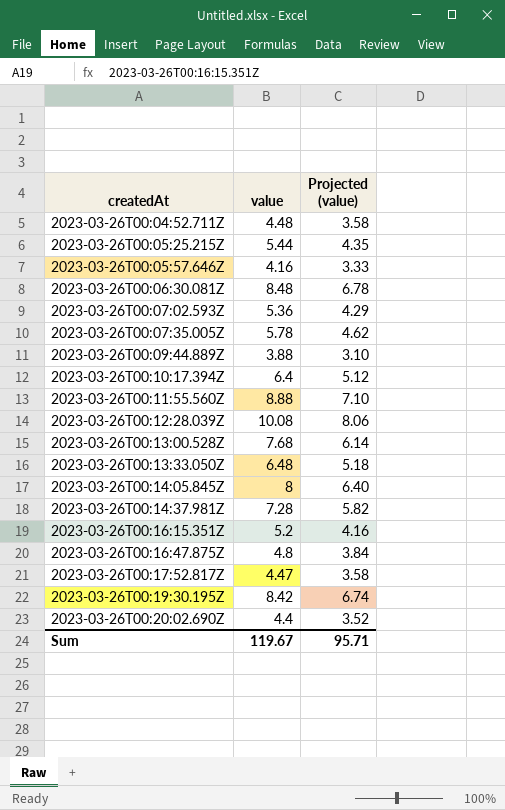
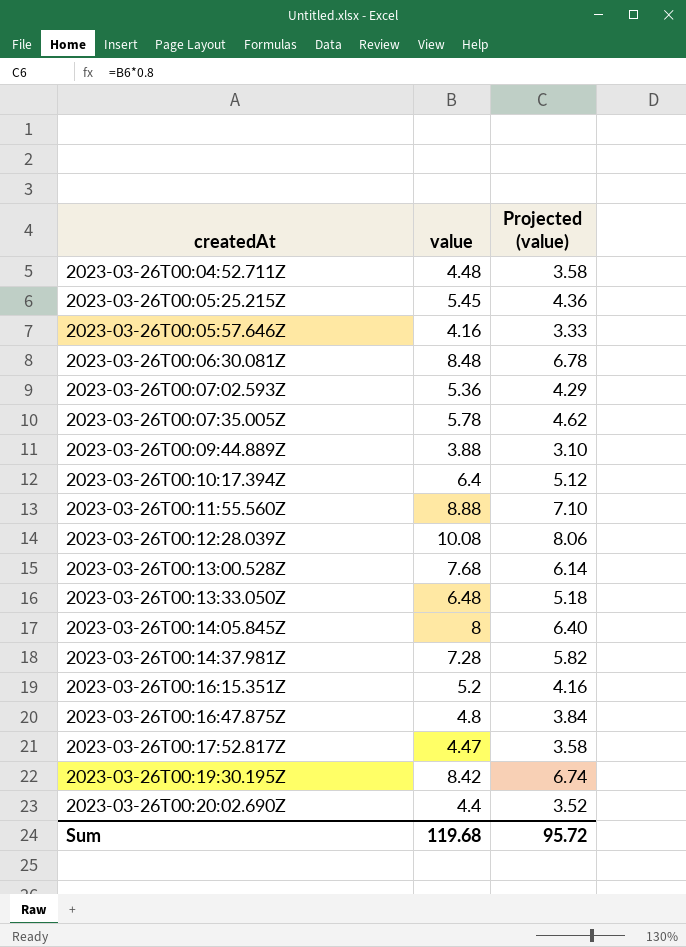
2023-03-26T00:05:25.215Z | value: 5.44 -> 5.45
2023-03-26T00:05:25.215Z | Projected (value): 4.35 -> 4.36
Sum | value: 119.67 -> 119.68
Sum | Projected (value): 95.71 -> 95.72

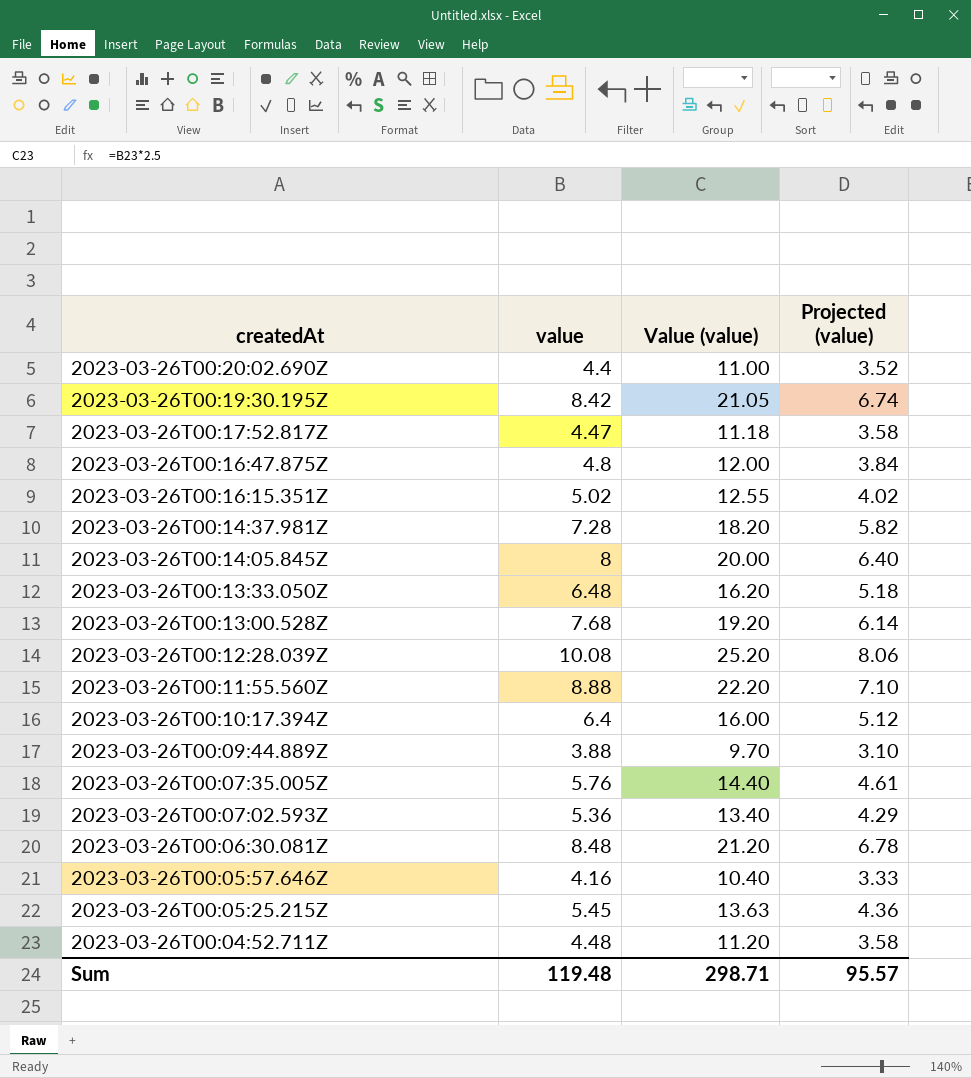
row order: createdAt ascending -> createdAt descending
column Value (value) | formula: none -> [value] * 2.5
2023-03-26T00:16:15.351Z | value: 5.2 -> 5.02
2023-03-26T00:16:15.351Z | Projected (value): 4.16 -> 4.02
2023-03-26T00:07:35.005Z | value: 5.78 -> 5.76
2023-03-26T00:07:35.005Z | Projected (value): 4.62 -> 4.61
Sum | value: 119.68 -> 119.48
Sum | Projected (value): 95.72 -> 95.57

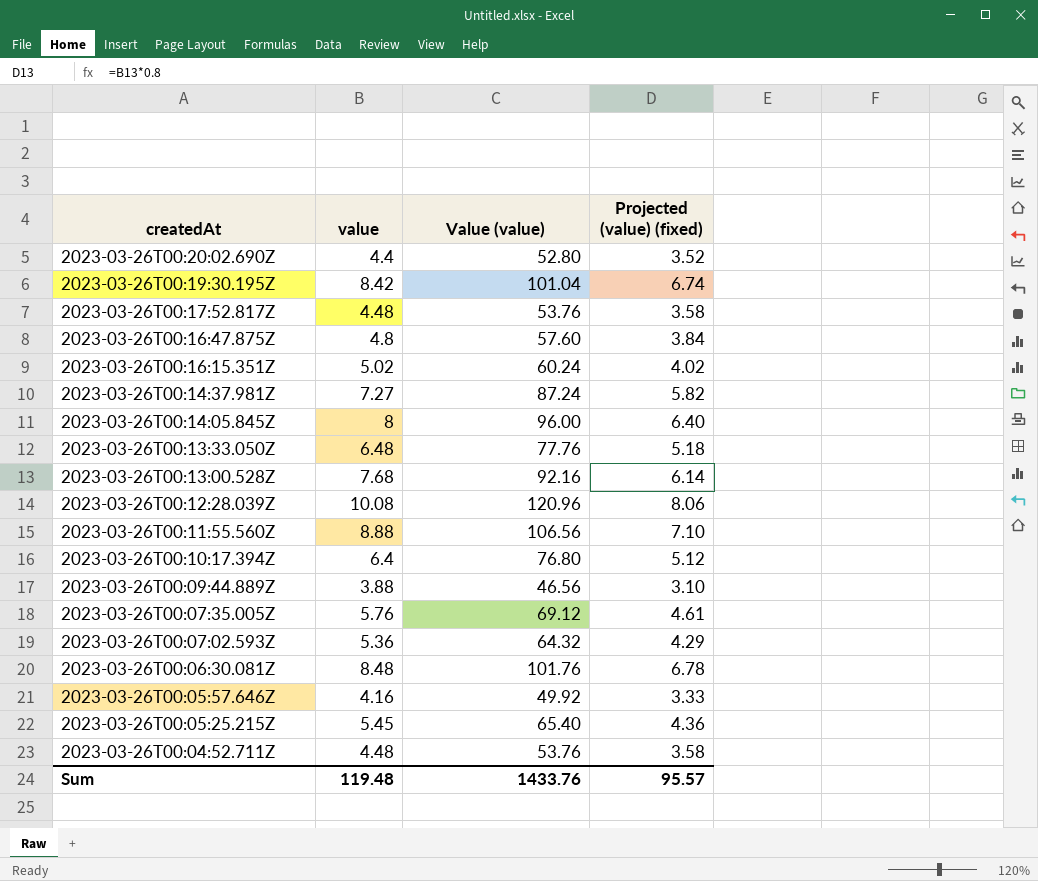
column Value (value) | formula: [value] * 2.5 -> [value] * 12
column name: Projected (value) -> Projected (value) (fixed)
2023-03-26T00:17:52.817Z | value: 4.47 -> 4.48
2023-03-26T00:14:37.981Z | value: 7.28 -> 7.27
Sum | Value (value): 298.71 -> 1433.76

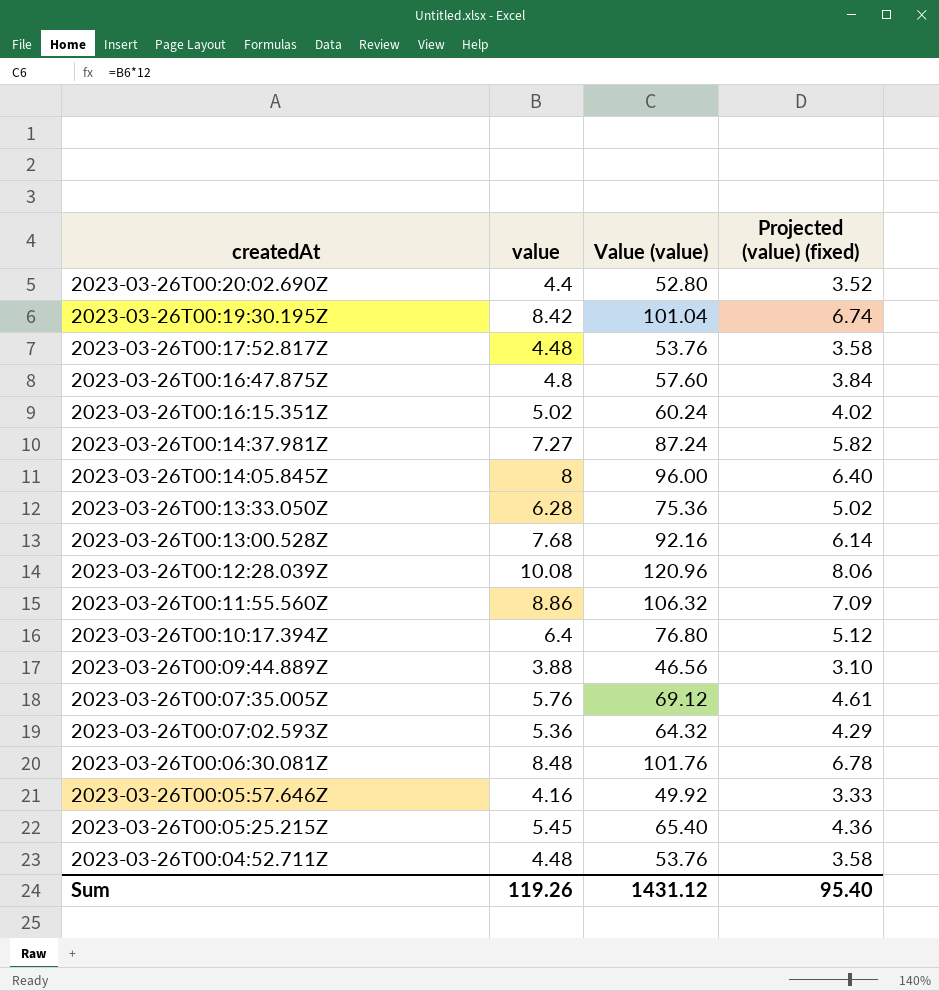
2023-03-26T00:13:33.050Z | value: 6.48 -> 6.28
2023-03-26T00:13:33.050Z | Value (value): 77.76 -> 75.36
2023-03-26T00:13:33.050Z | Projected (value) (fixed): 5.18 -> 5.02
2023-03-26T00:11:55.560Z | value: 8.88 -> 8.86
2023-03-26T00:11:55.560Z | Value (value): 106.56 -> 106.32
2023-03-26T00:11:55.560Z | Projected (value) (fixed): 7.10 -> 7.09
Sum | value: 119.48 -> 119.26
Sum | Value (value): 1433.76 -> 1431.12
Sum | Projected (value) (fixed): 95.57 -> 95.40

